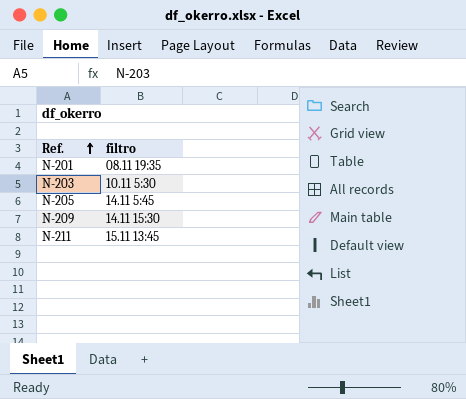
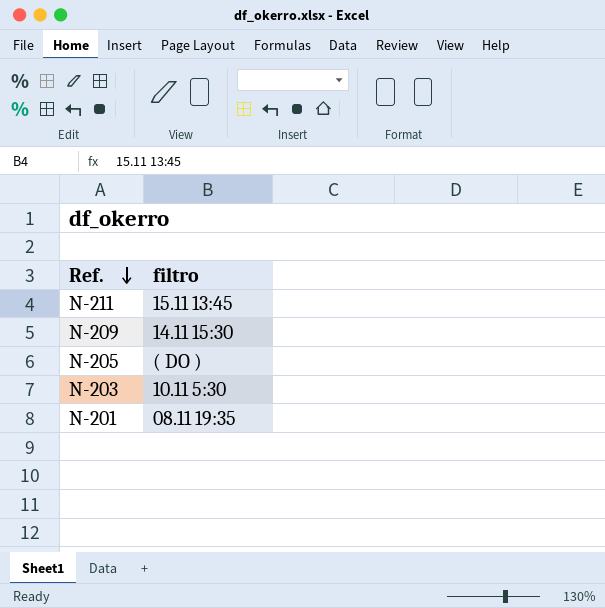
row order: Ref. ascending -> Ref. descending
N-205 | filtro: 14.11 5:45 -> ( DO )

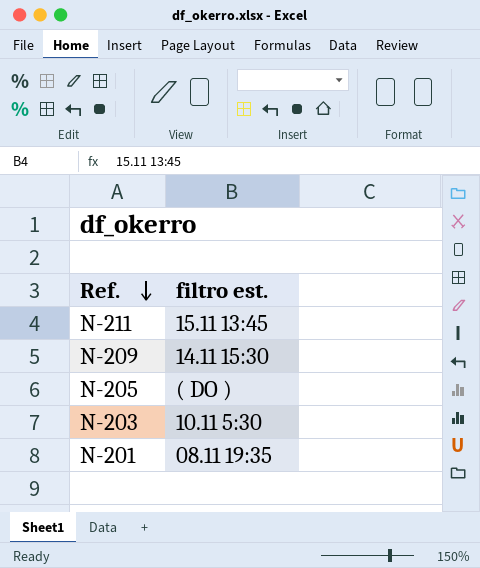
column name: filtro -> filtro est.

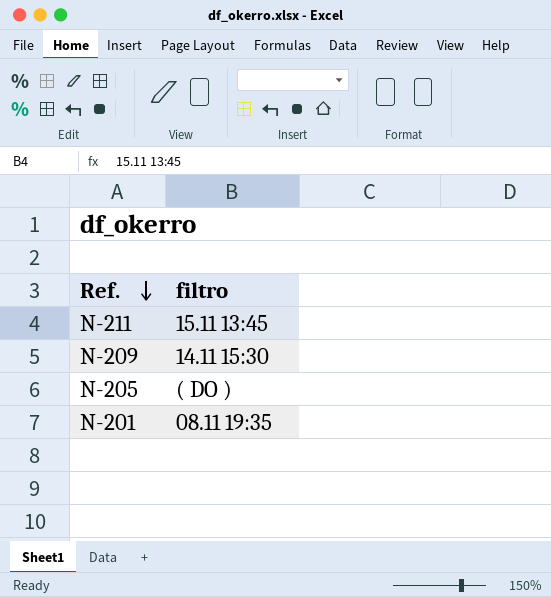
column name: filtro est. -> filtro
row N-203: 10.11 5:30 -> none

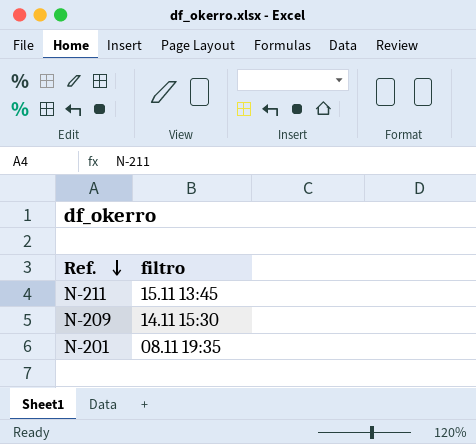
row N-205: ( DO ) -> none

